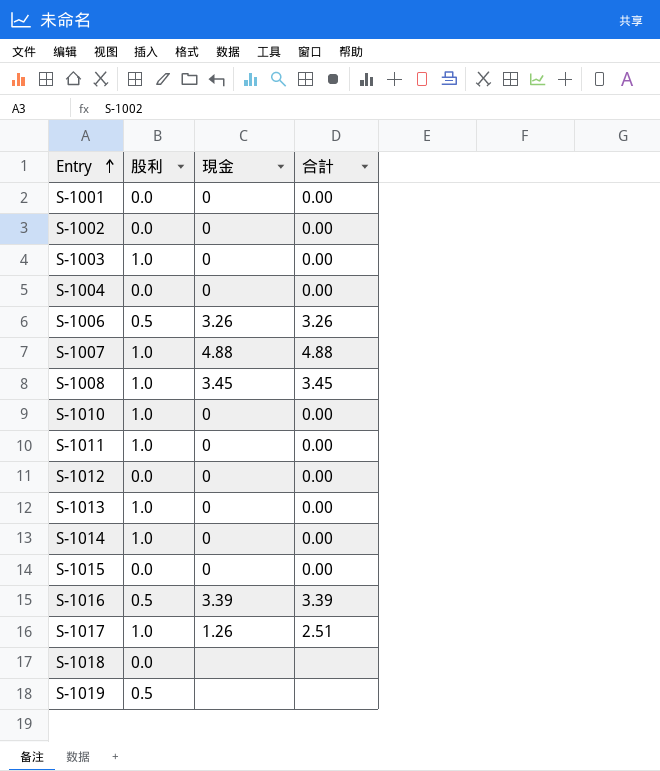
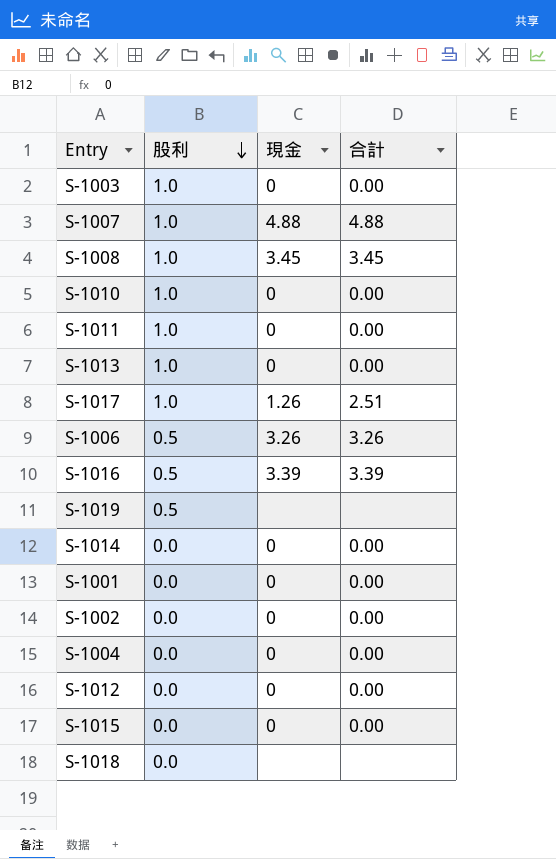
row order: Entry ascending -> 股利 descending
S-1014 | 股利: 1.0 -> 0.0

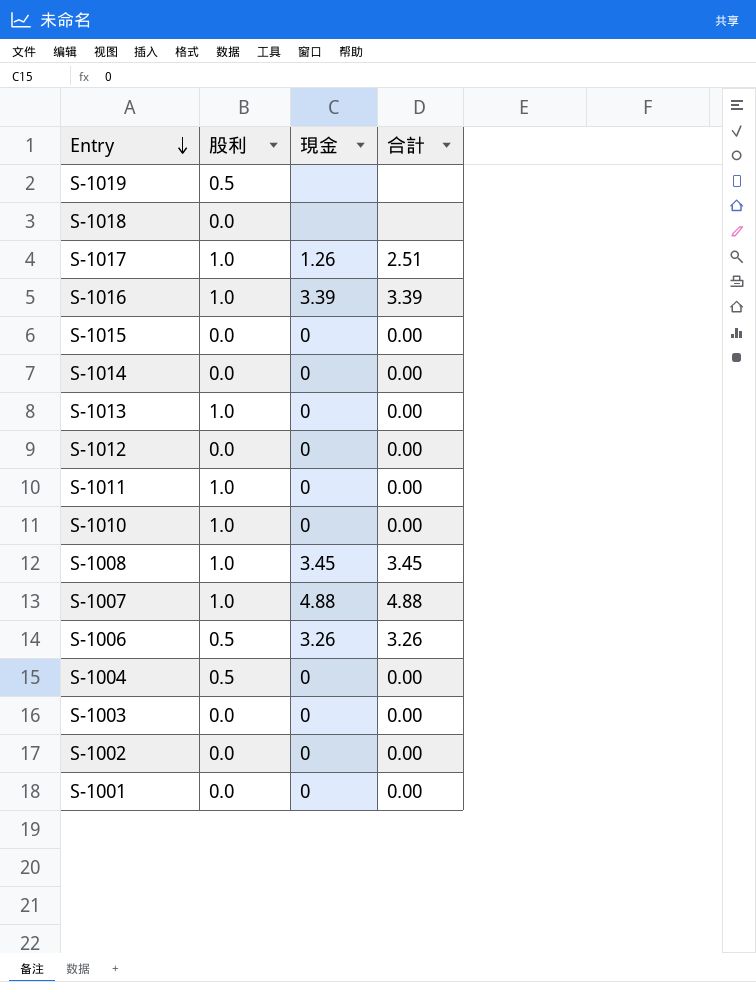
row order: 股利 descending -> Entry descending
S-1016 | 股利: 0.5 -> 1.0
S-1004 | 股利: 0.0 -> 0.5
S-1003 | 股利: 1.0 -> 0.0

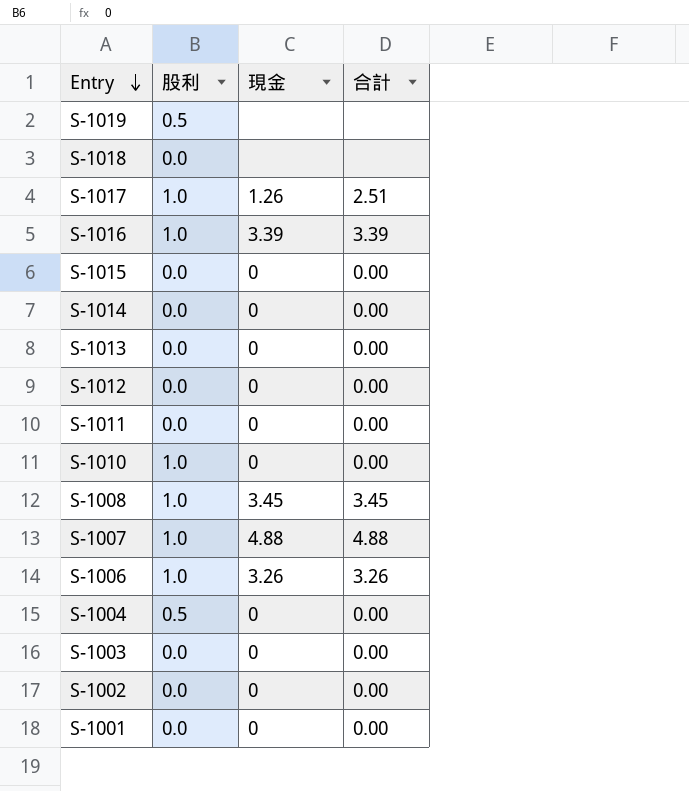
S-1013 | 股利: 1.0 -> 0.0
S-1011 | 股利: 1.0 -> 0.0
S-1006 | 股利: 0.5 -> 1.0

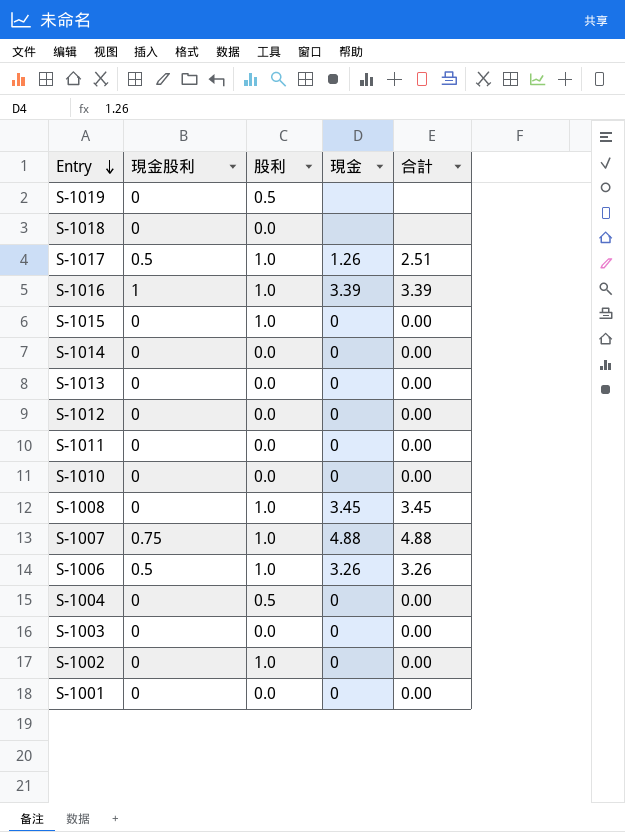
column 現金股利 | position: none -> 2
S-1015 | 股利: 0.0 -> 1.0
S-1010 | 股利: 1.0 -> 0.0
S-1002 | 股利: 0.0 -> 1.0

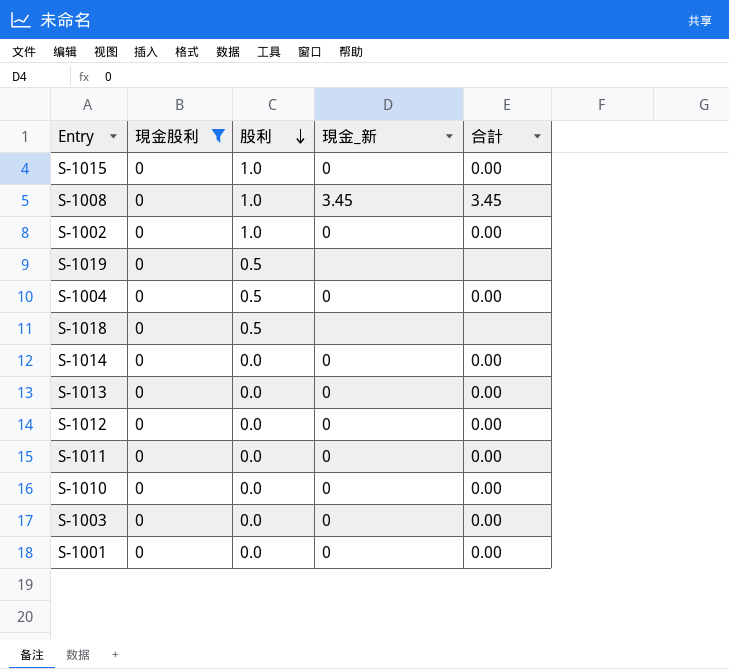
filter: none -> 現金股利 = 0
row order: Entry descending -> 股利 descending
column name: 現金 -> 現金_新
S-1018 | 股利: 0.0 -> 0.5

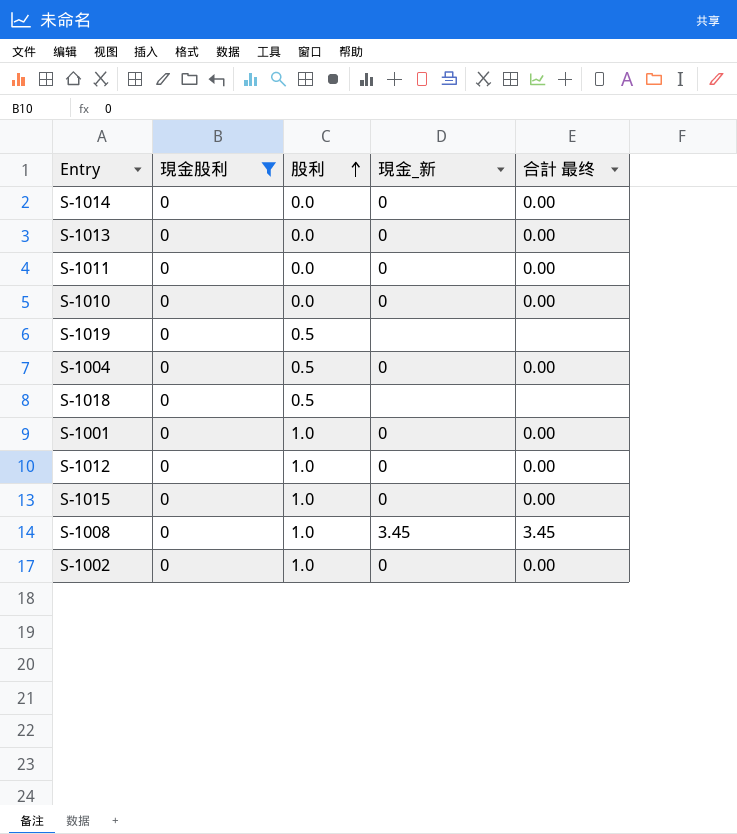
row order: 股利 descending -> 股利 ascending
column name: 合計 -> 合計 最终
row S-1003: 0 | 0.0 | 0 | 0.00 -> none
S-1001 | 股利: 0.0 -> 1.0
S-1012 | 股利: 0.0 -> 1.0

